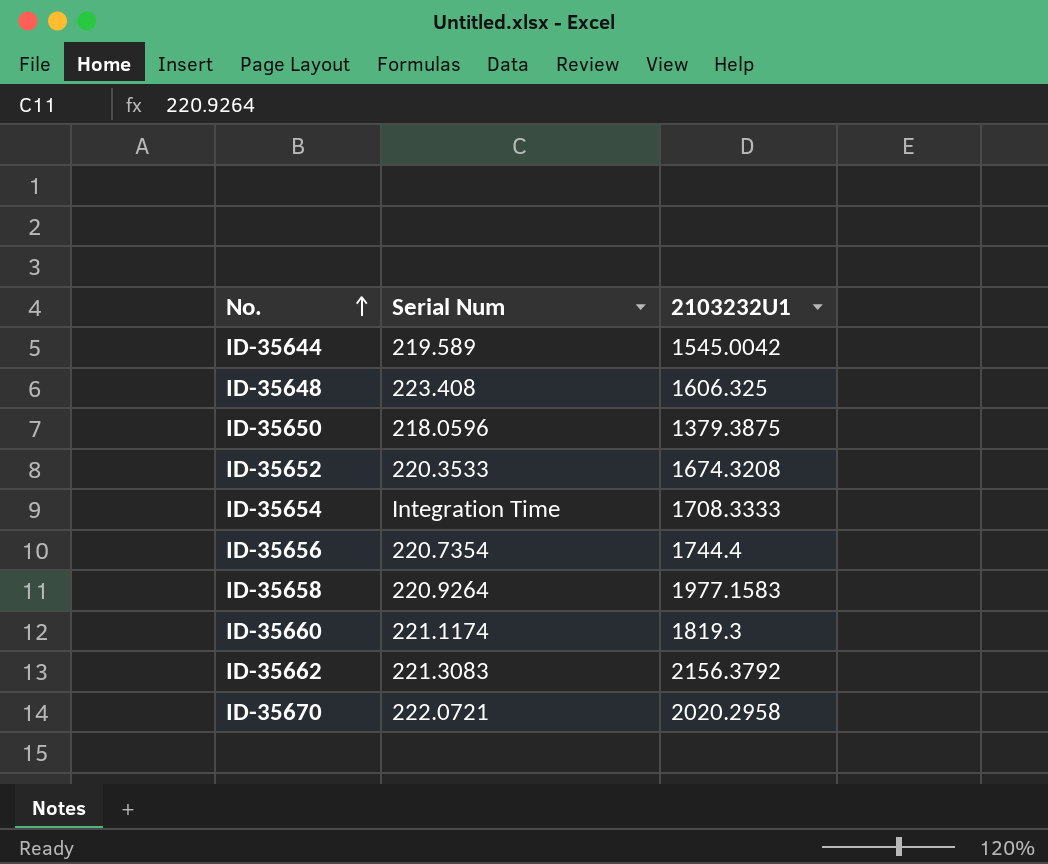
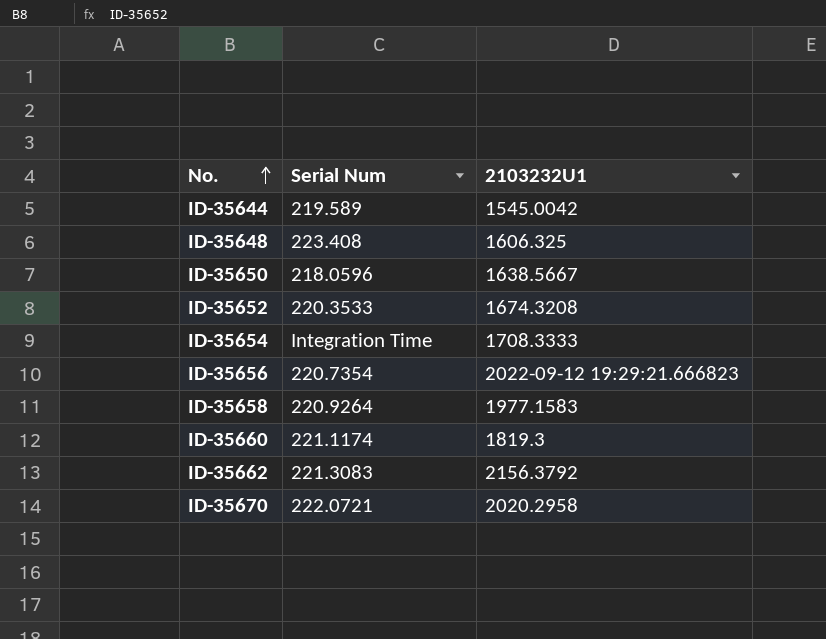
ID-35650 | 2103232U1: 1379.3875 -> 1638.5667
ID-35656 | 2103232U1: 1744.4 -> 2022-09-12 19:29:21.666823

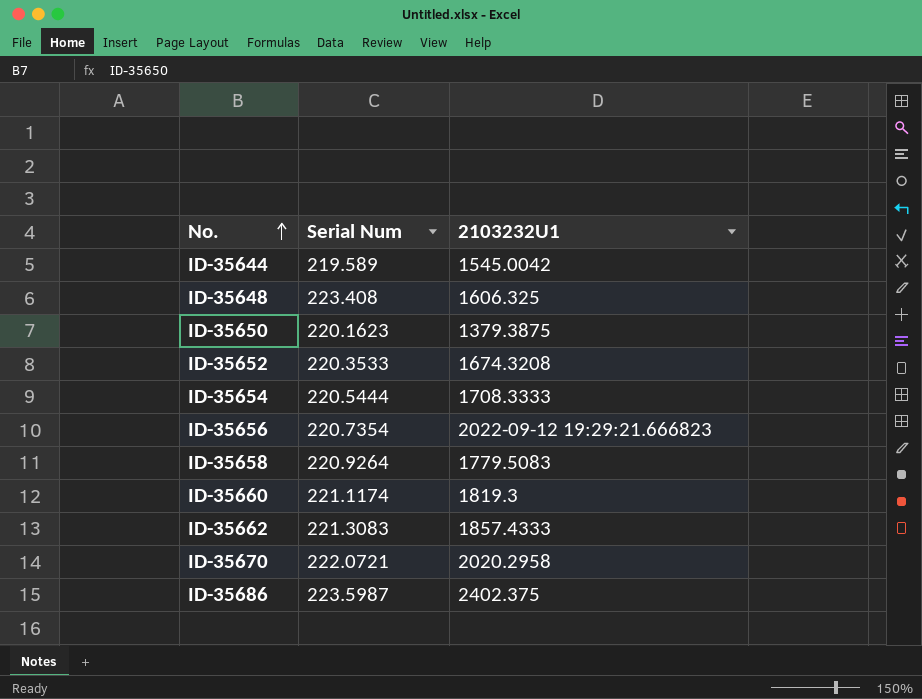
ID-35650 | Serial Num: 218.0596 -> 220.1623
ID-35650 | 2103232U1: 1638.5667 -> 1379.3875
ID-35654 | Serial Num: Integration Time -> 220.5444
ID-35658 | 2103232U1: 1977.1583 -> 1779.5083
ID-35662 | 2103232U1: 2156.3792 -> 1857.4333
row ID-35686: none -> 223.5987 | 2402.375

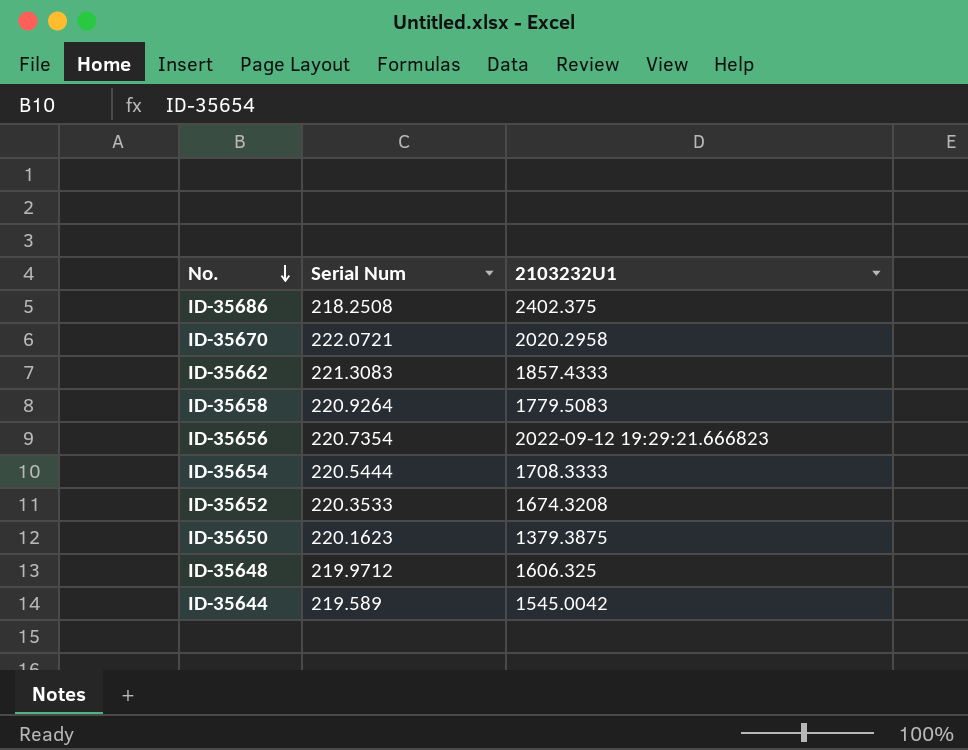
row order: No. ascending -> No. descending
row ID-35660: 221.1174 | 1819.3 -> none
ID-35686 | Serial Num: 223.5987 -> 218.2508
ID-35648 | Serial Num: 223.408 -> 219.9712

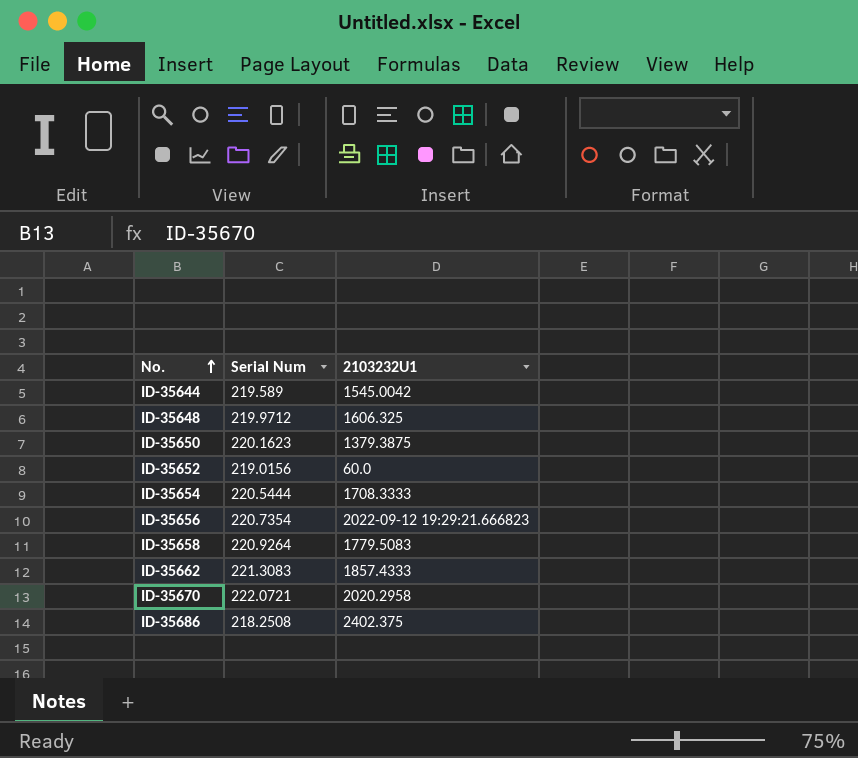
row order: No. descending -> No. ascending
ID-35652 | Serial Num: 220.3533 -> 219.0156
ID-35652 | 2103232U1: 1674.3208 -> 60.0

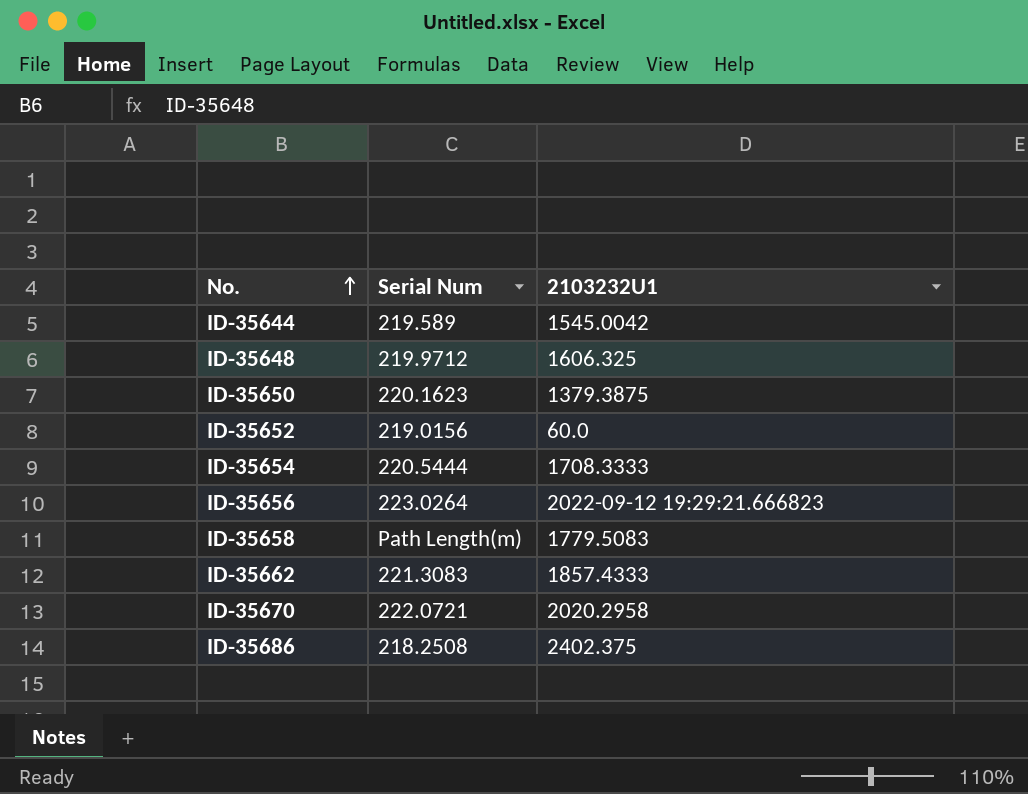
ID-35656 | Serial Num: 220.7354 -> 223.0264
ID-35658 | Serial Num: 220.9264 -> Path Length(m)

